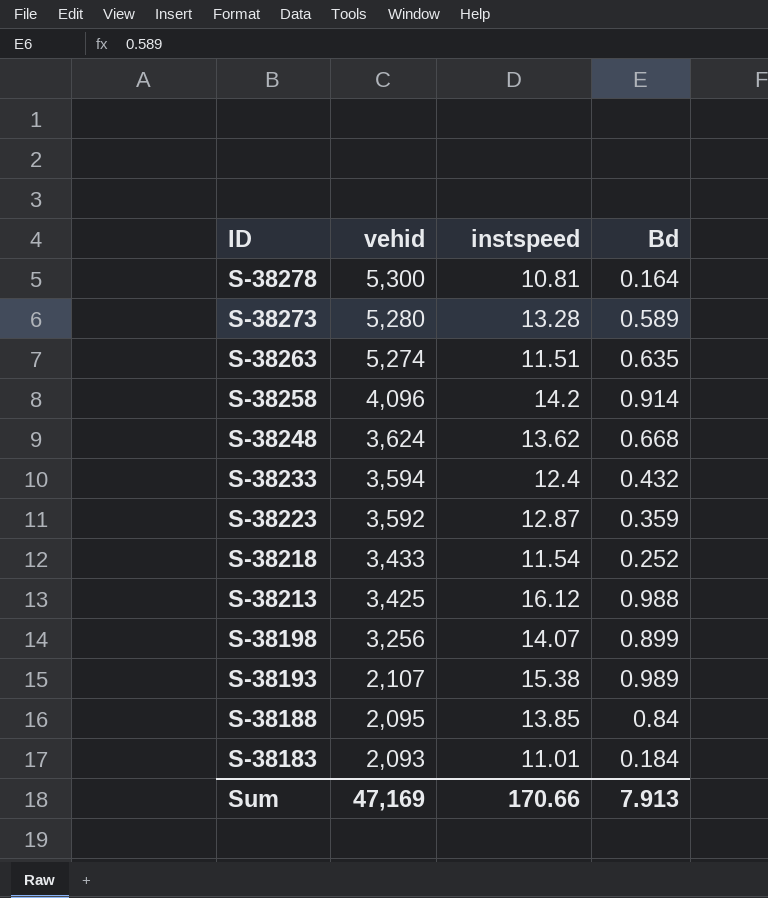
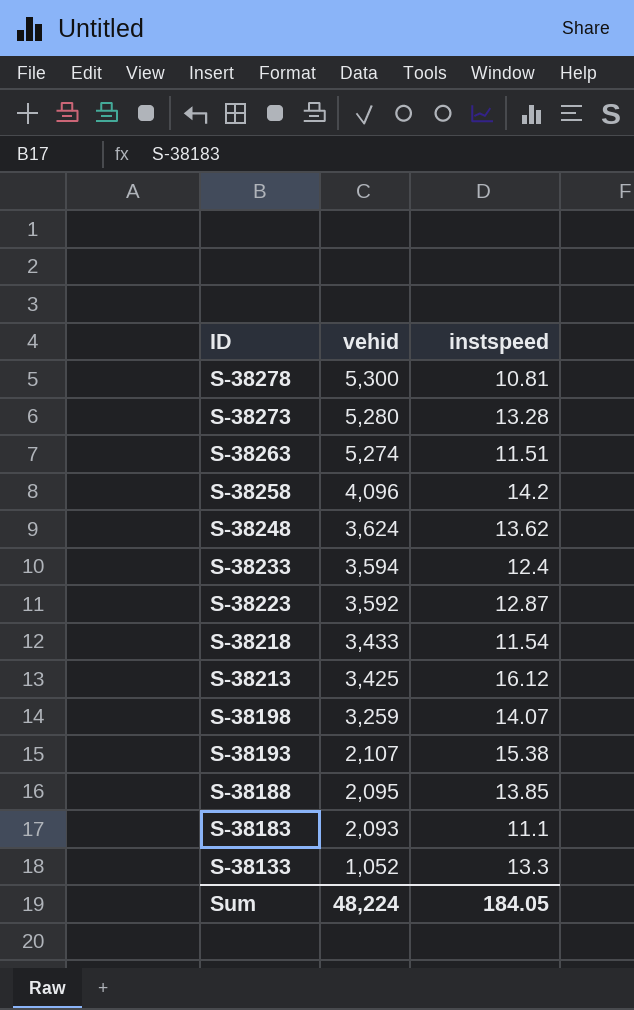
column Bd | position: 4 -> none
S-38198 | vehid: 3,256 -> 3,259
S-38183 | instspeed: 11.01 -> 11.1
row S-38133: none -> 1,052 | 13.3
Sum | vehid: 47,169 -> 48,224
Sum | instspeed: 170.66 -> 184.05

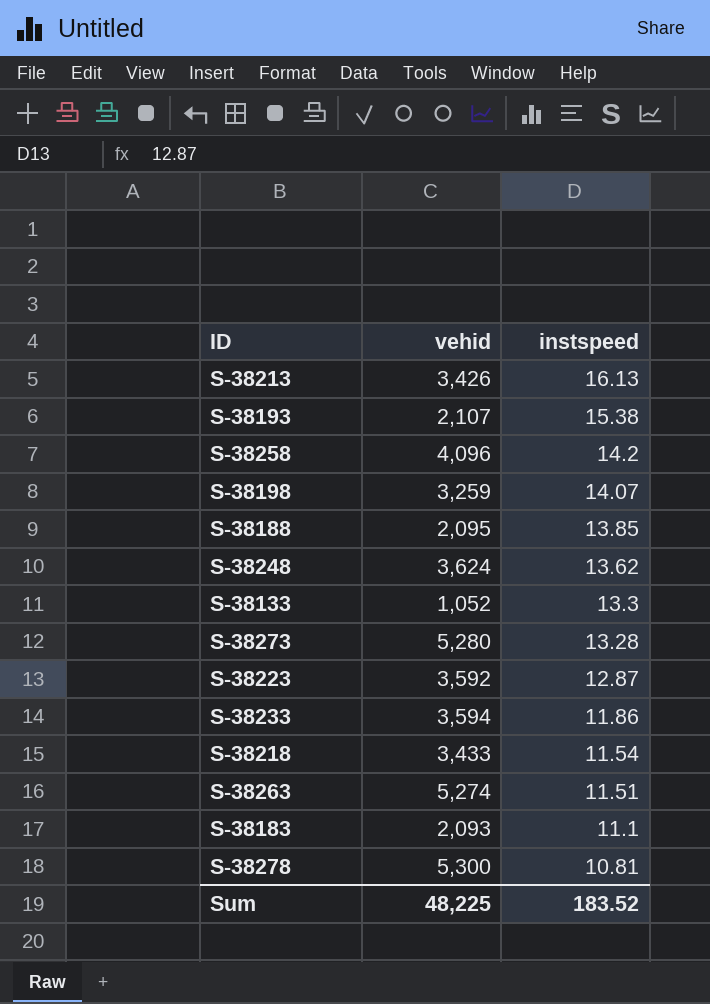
row order: ID descending -> instspeed descending
S-38213 | vehid: 3,425 -> 3,426
S-38213 | instspeed: 16.12 -> 16.13
S-38233 | instspeed: 12.4 -> 11.86
Sum | vehid: 48,224 -> 48,225
Sum | instspeed: 184.05 -> 183.52

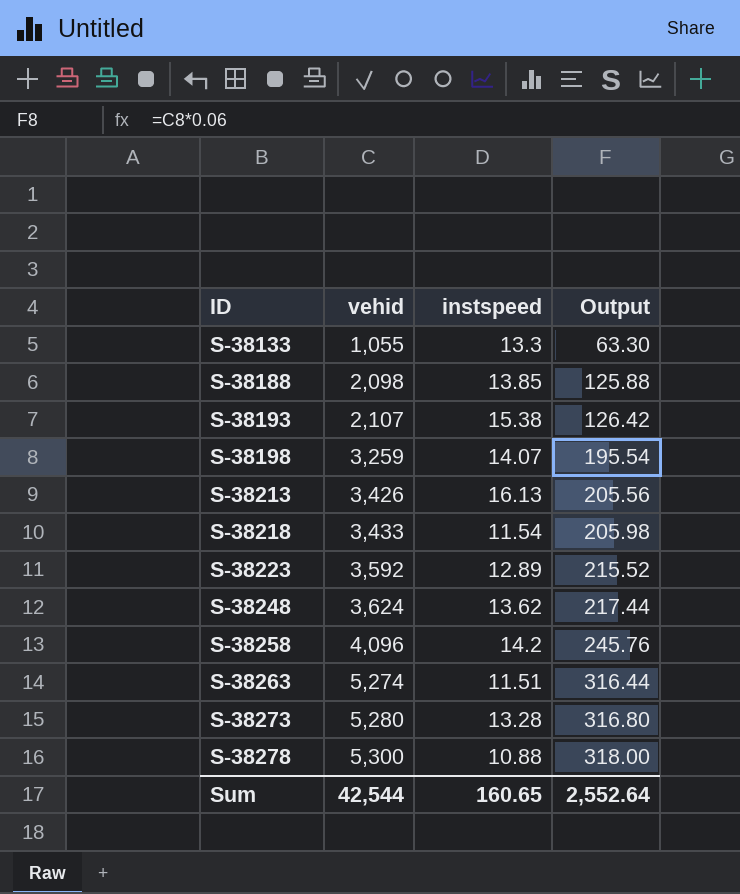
row order: instspeed descending -> ID ascending
column Output | formula: none -> [vehid] * 0.06
row S-38233: 3,594 | 11.86 -> none
row S-38183: 2,093 | 11.1 -> none
S-38133 | vehid: 1,052 -> 1,055
S-38188 | vehid: 2,095 -> 2,098
S-38223 | instspeed: 12.87 -> 12.89
S-38278 | instspeed: 10.81 -> 10.88
Sum | vehid: 48,225 -> 42,544
Sum | instspeed: 183.52 -> 160.65

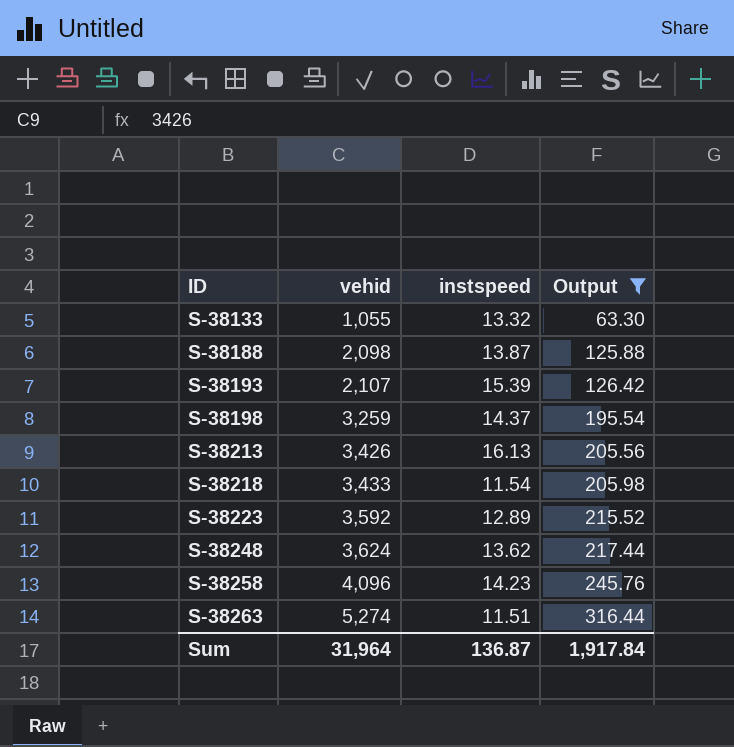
filter: none -> Output <= 316.44
S-38133 | instspeed: 13.3 -> 13.32
S-38188 | instspeed: 13.85 -> 13.87
S-38193 | instspeed: 15.38 -> 15.39
S-38198 | instspeed: 14.07 -> 14.37
S-38258 | instspeed: 14.2 -> 14.23
Sum | vehid: 42,544 -> 31,964
Sum | instspeed: 160.65 -> 136.87
Sum | Output: 2,552.64 -> 1,917.84

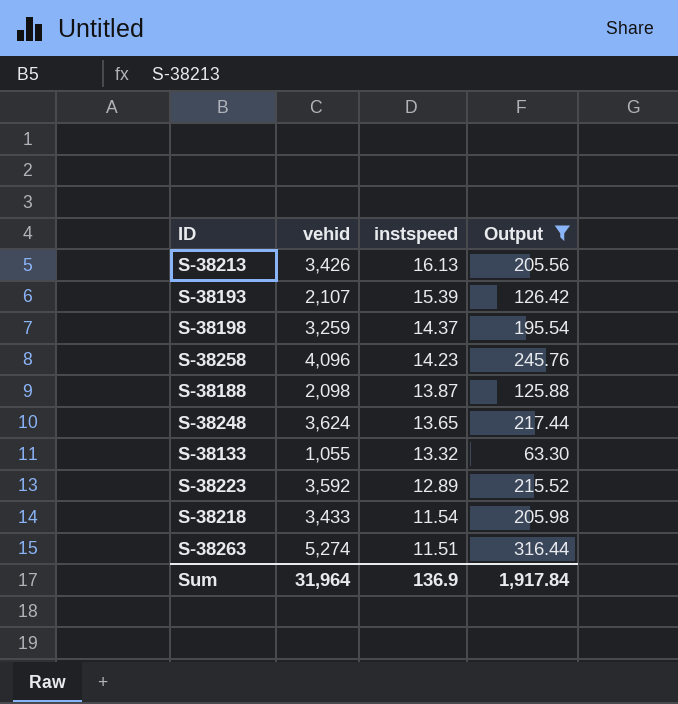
row order: ID ascending -> instspeed descending
S-38248 | instspeed: 13.62 -> 13.65
Sum | instspeed: 136.87 -> 136.9

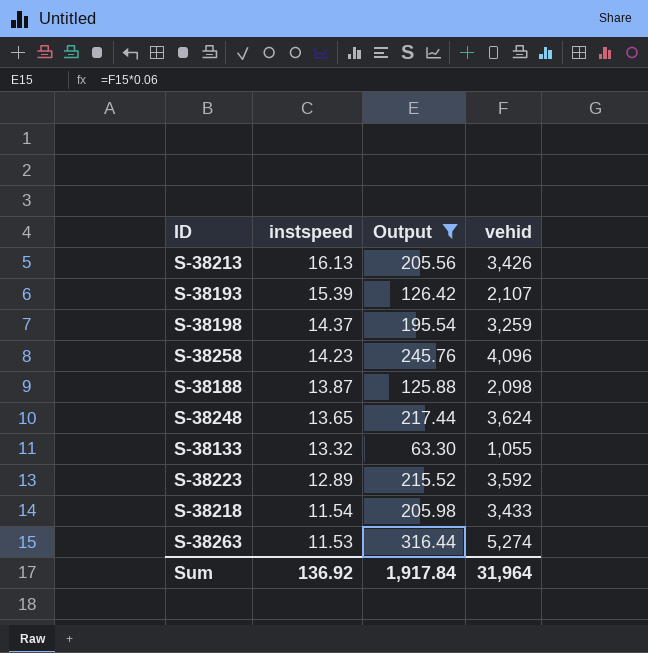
column vehid | position: 2 -> 4
S-38263 | instspeed: 11.51 -> 11.53
Sum | instspeed: 136.9 -> 136.92

